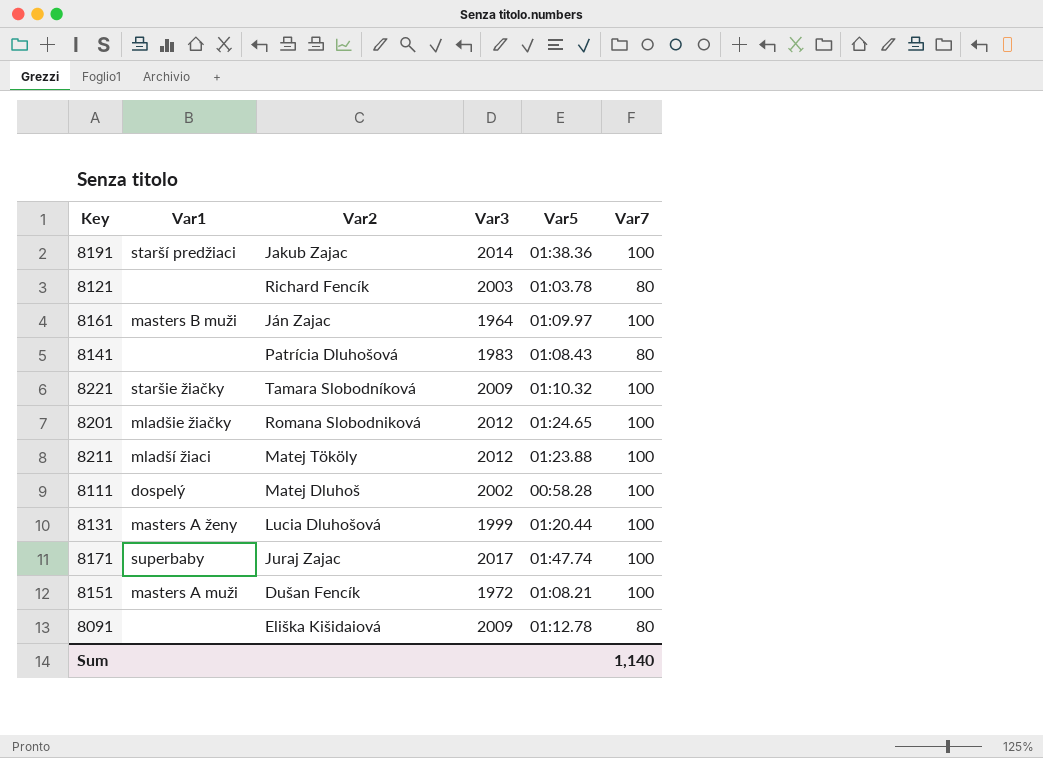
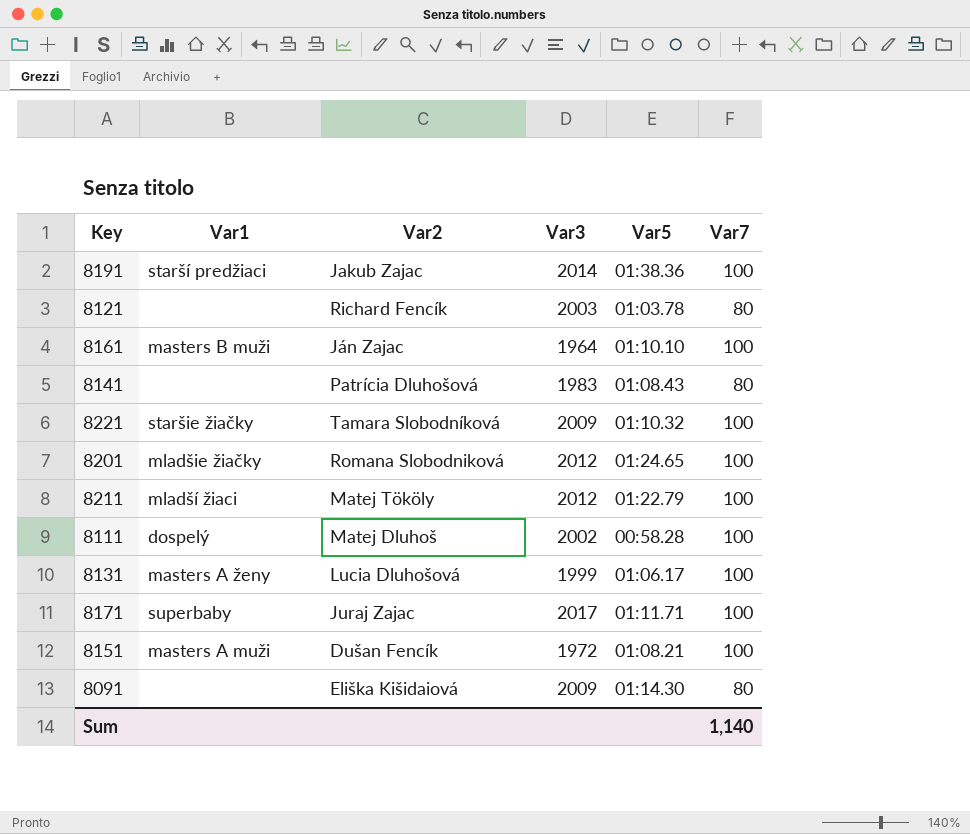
8161 | Var5: 01:09.97 -> 01:10.10
8211 | Var5: 01:23.88 -> 01:22.79
8131 | Var5: 01:20.44 -> 01:06.17
8171 | Var5: 01:47.74 -> 01:11.71
8091 | Var5: 01:12.78 -> 01:14.30

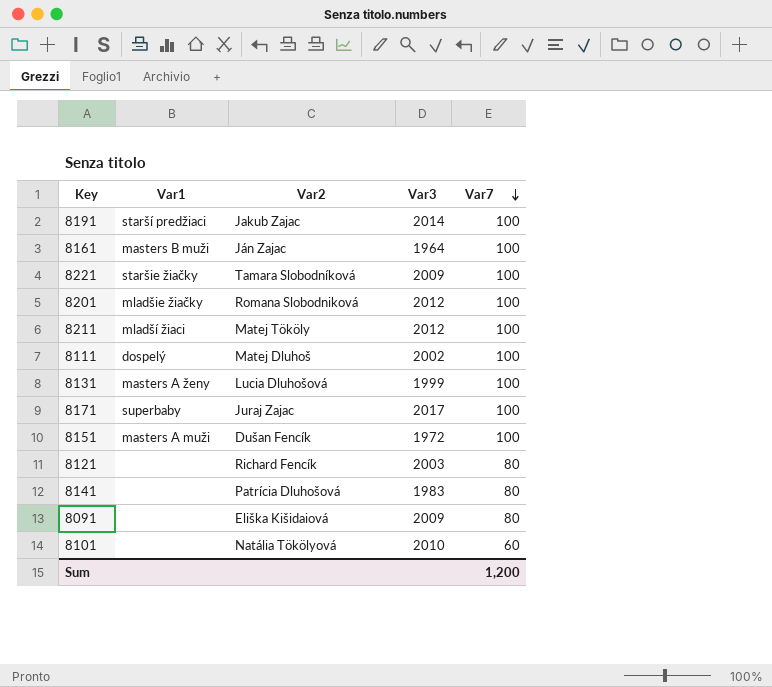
row order: none -> Var7 descending
column Var5 | position: 5 -> none
row 8101: none -> none | Natália Tökölyová | 2010 | 60
Sum | Var7: 1,140 -> 1,200

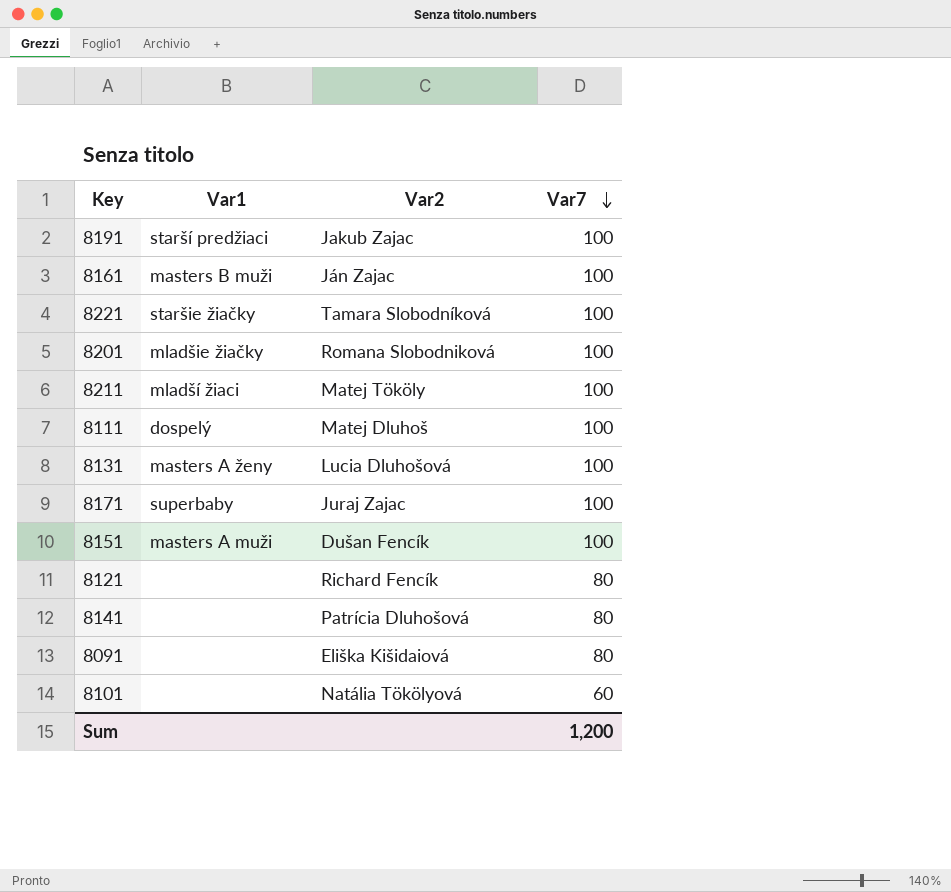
column Var3 | position: 4 -> none

